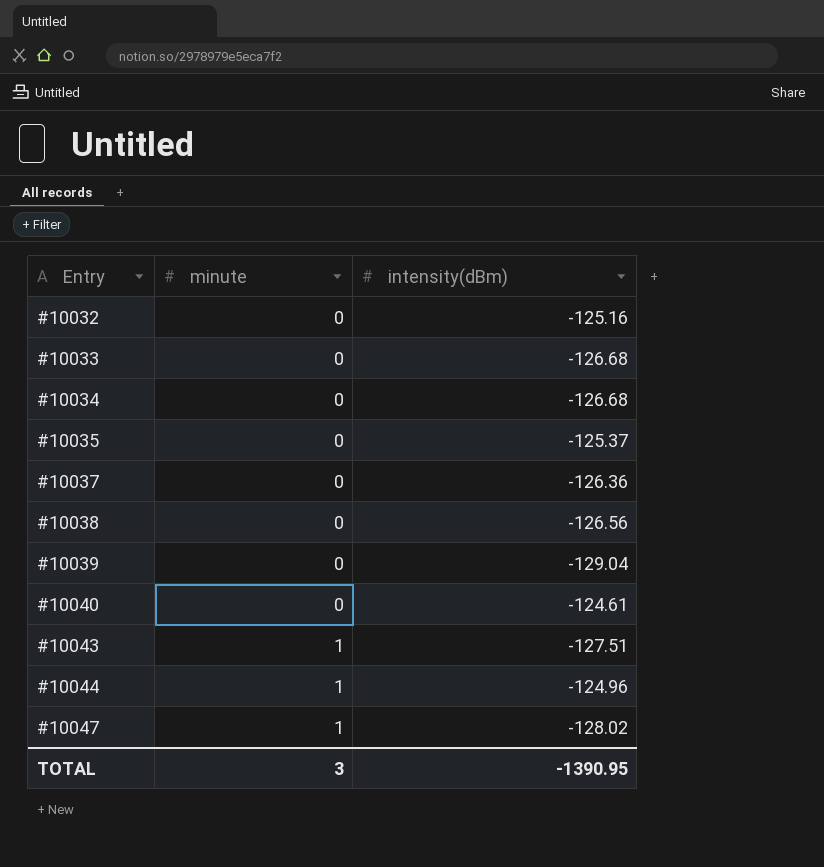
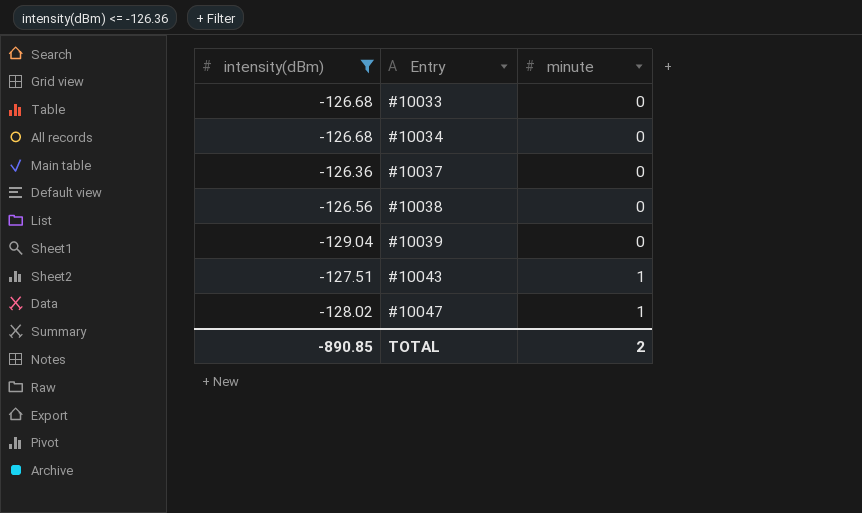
filter: none -> intensity(dBm) <= -126.36
column intensity(dBm) | position: 3 -> 1
TOTAL | intensity(dBm): -1390.95 -> -890.85
TOTAL | minute: 3 -> 2

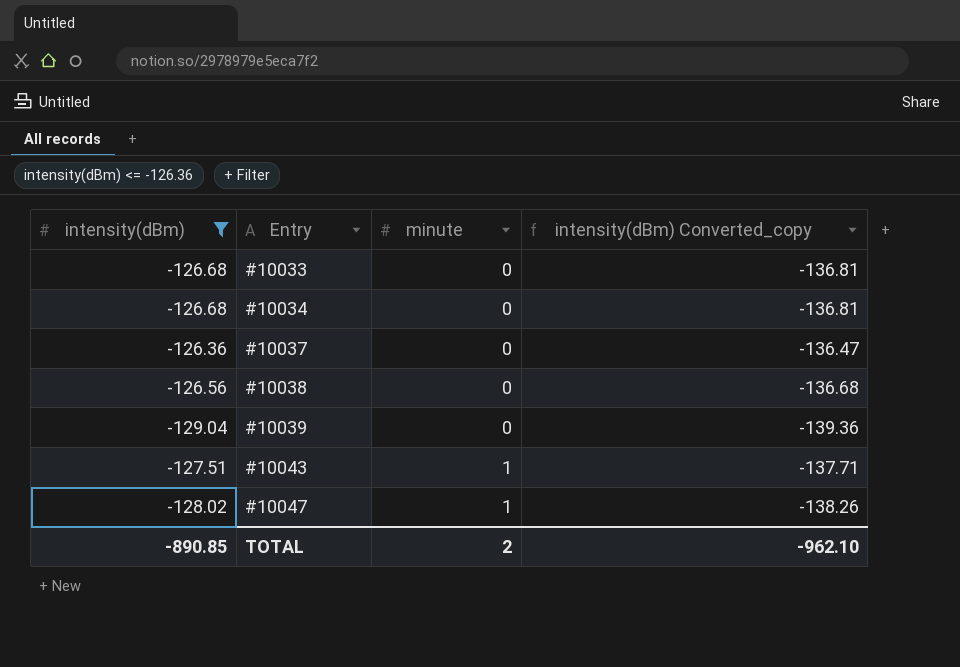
column intensity(dBm) Converted_copy | formula: none -> [intensity(dBm)] * 1.08

